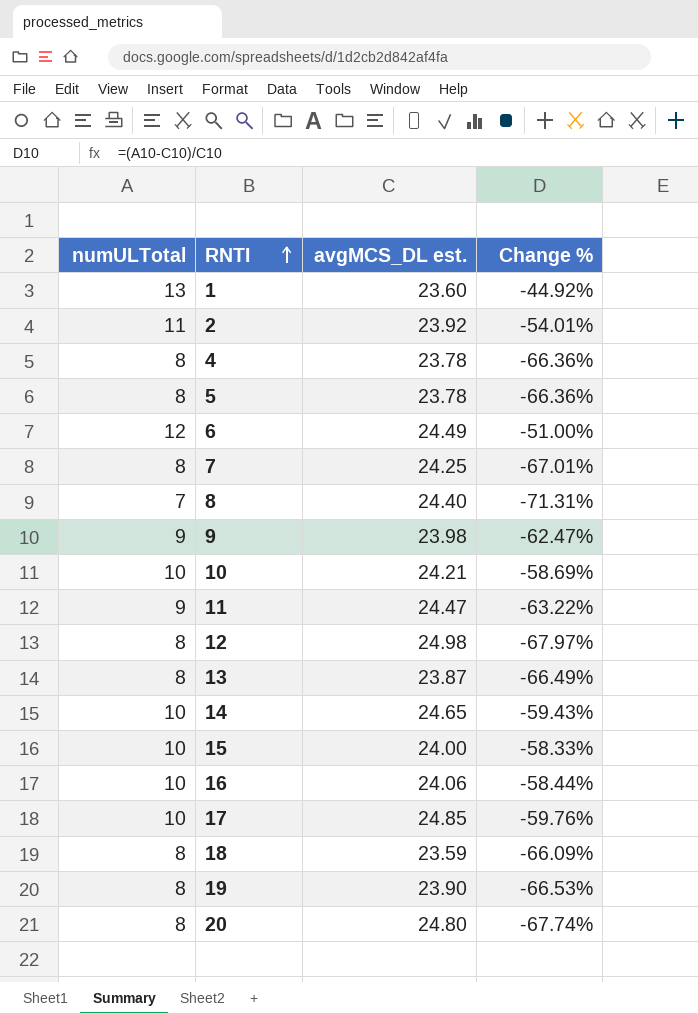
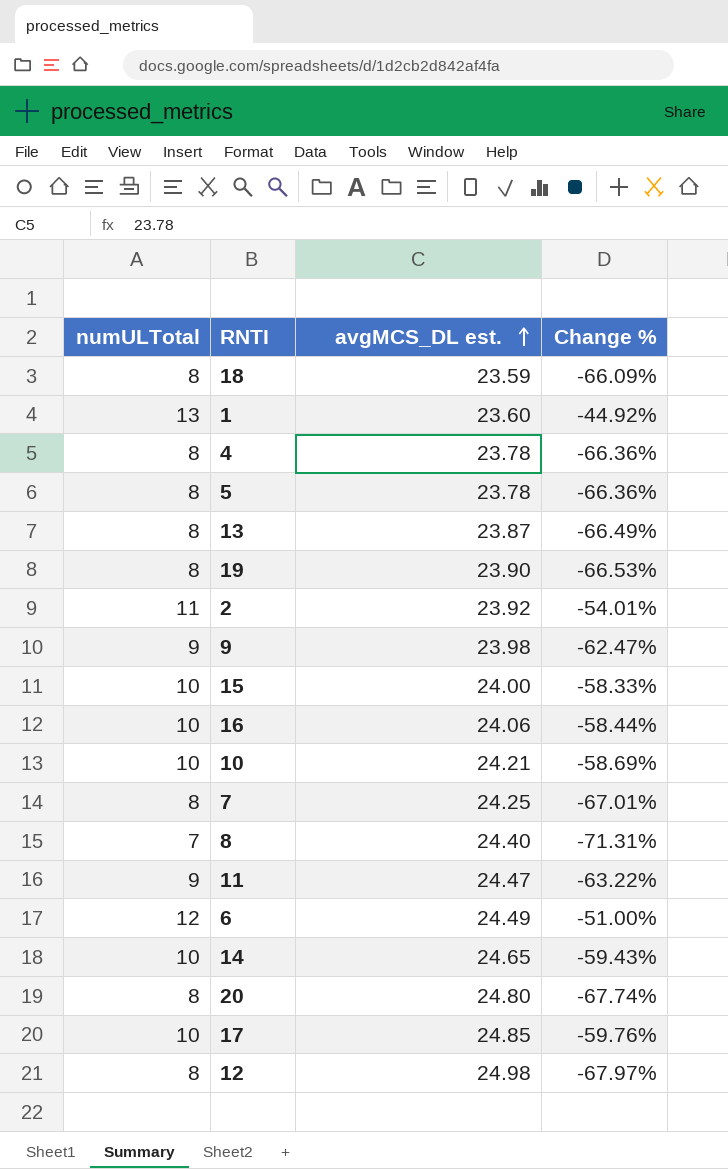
row order: RNTI ascending -> avgMCS_DL est. ascending

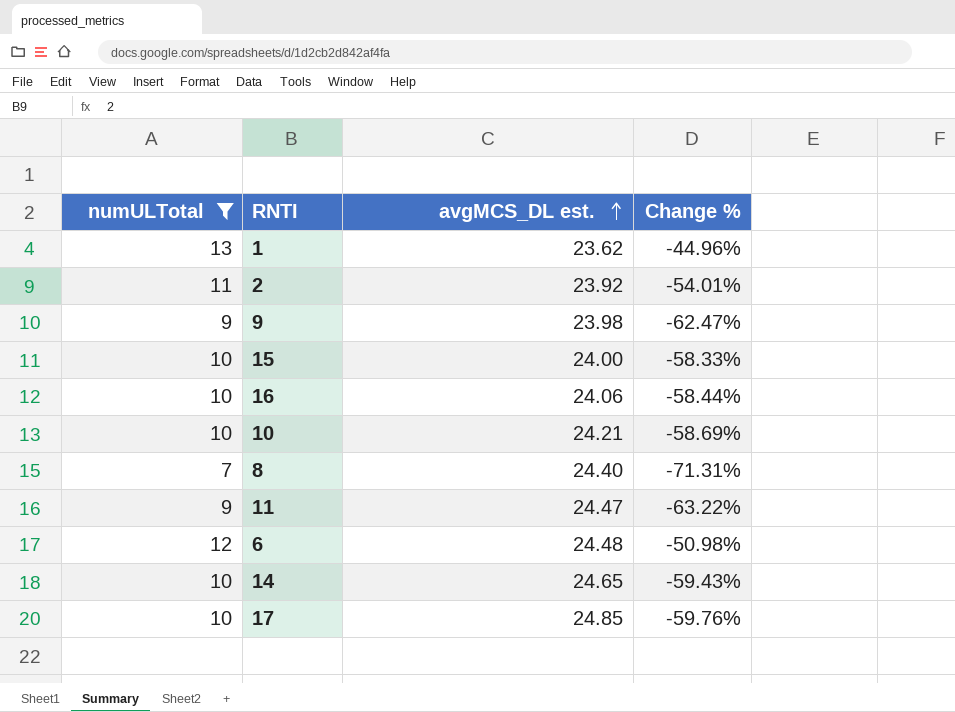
filter: none -> numULTotal != 8
1 | avgMCS_DL est.: 23.60 -> 23.62
1 | Change %: -44.92% -> -44.96%
6 | avgMCS_DL est.: 24.49 -> 24.48
6 | Change %: -51.00% -> -50.98%

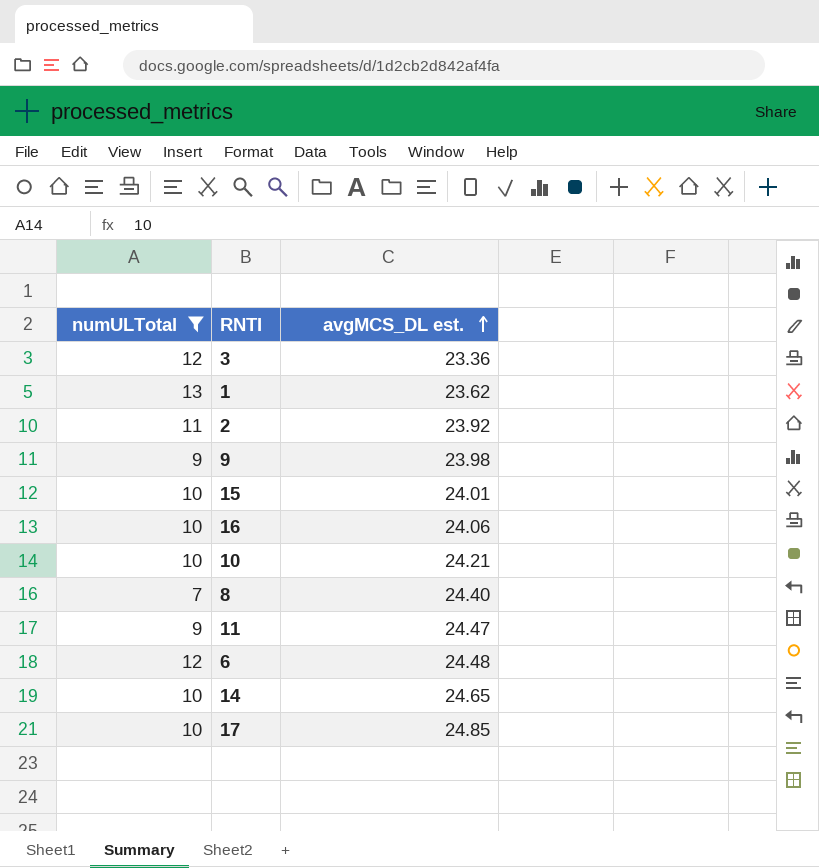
column Change % | formula: ([numULTotal] - [avgMCS_DL est.]) / [avgMCS_DL est.] -> none
row 3: none -> 12 | 23.36
15 | avgMCS_DL est.: 24.00 -> 24.01

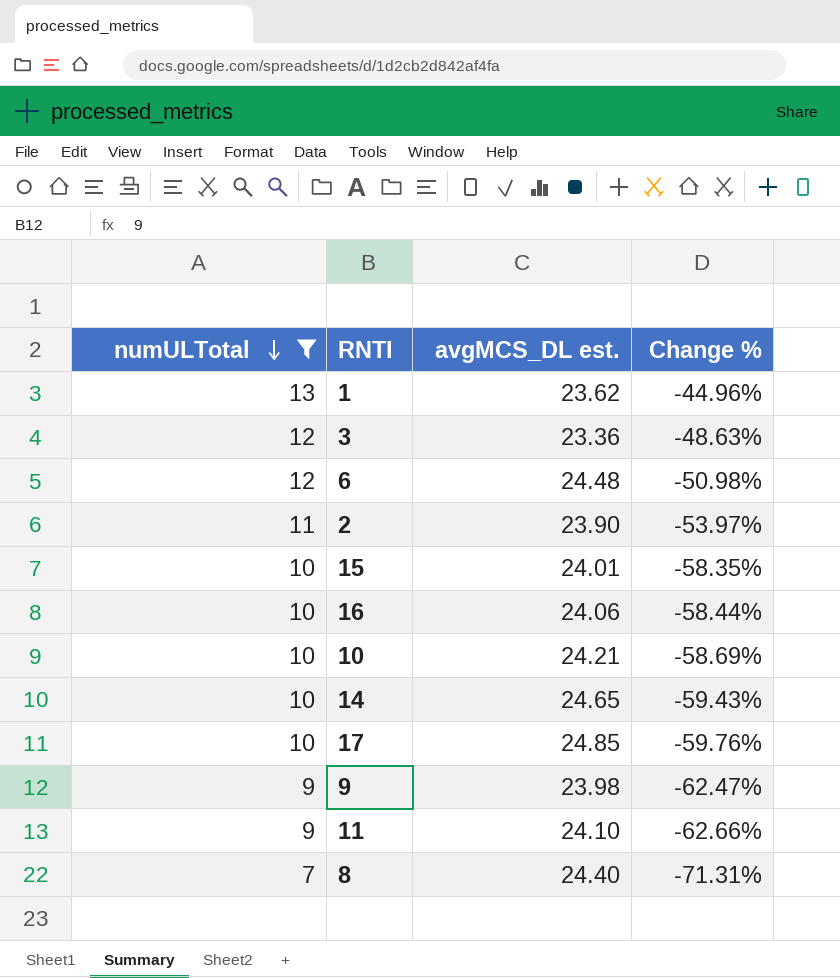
row order: avgMCS_DL est. ascending -> numULTotal descending
column Change % | formula: none -> ([numULTotal] - [avgMCS_DL est.]) / [avgMCS_DL est.]
2 | avgMCS_DL est.: 23.92 -> 23.90
11 | avgMCS_DL est.: 24.47 -> 24.10

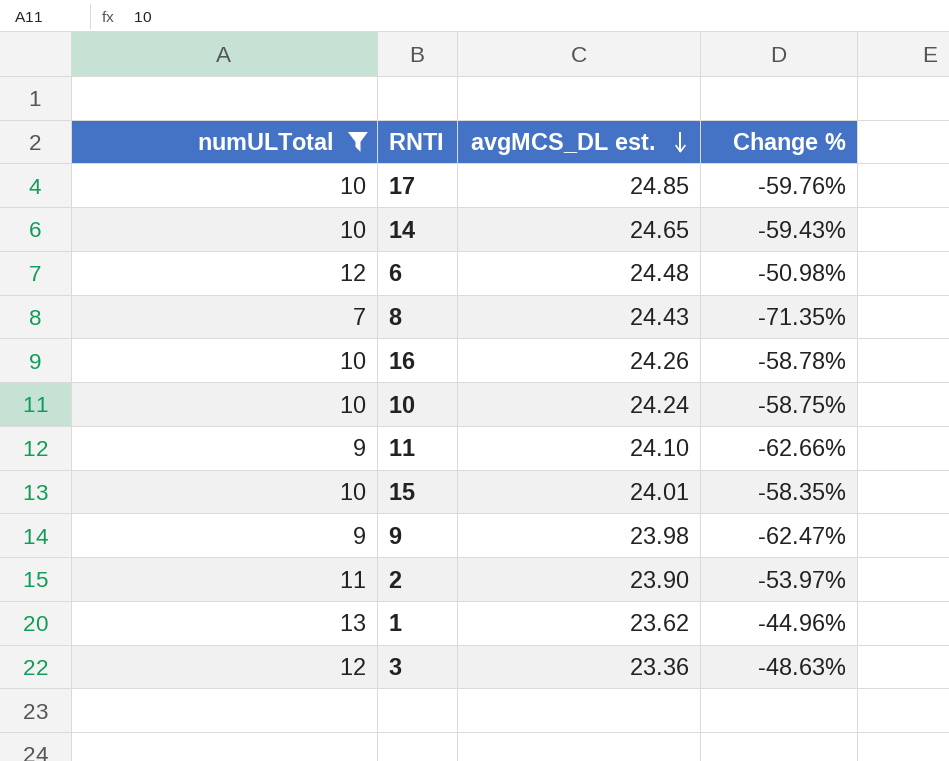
row order: numULTotal descending -> avgMCS_DL est. descending
8 | avgMCS_DL est.: 24.40 -> 24.43
8 | Change %: -71.31% -> -71.35%
16 | avgMCS_DL est.: 24.06 -> 24.26
16 | Change %: -58.44% -> -58.78%
10 | avgMCS_DL est.: 24.21 -> 24.24
10 | Change %: -58.69% -> -58.75%

